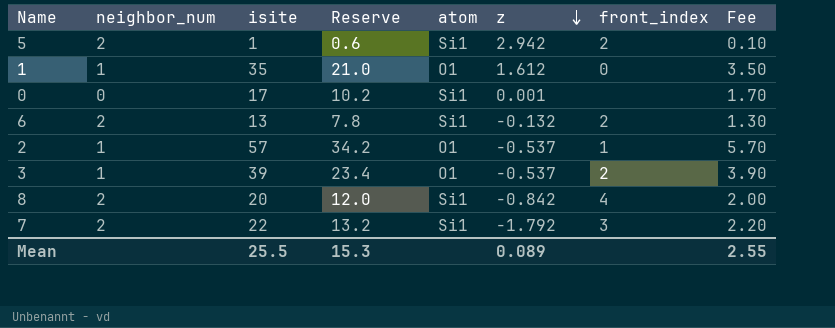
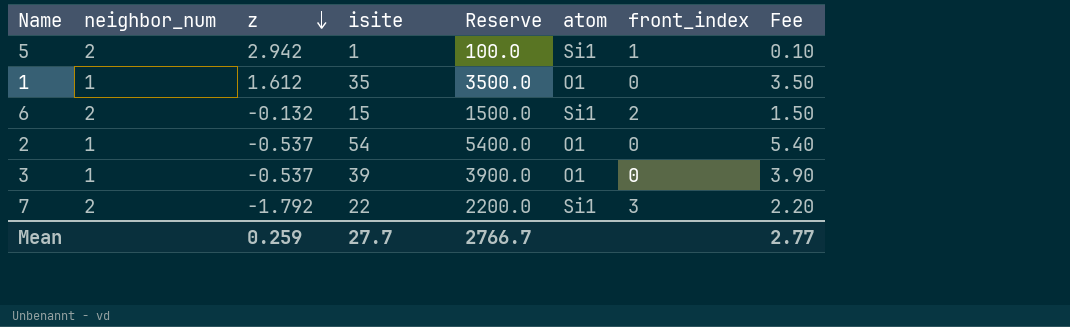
column z | position: 6 -> 3
column Reserve | formula: [isite] * 0.6 -> [isite] * 100
row 0: 0 | 17 | 10.2 | Si1 | 0.001 | none | 1.70 -> none
row 8: 2 | 20 | 12.0 | Si1 | -0.842 | 4 | 2.00 -> none
5 | front_index: 2 -> 1
6 | isite: 13 -> 15
6 | Fee: 1.30 -> 1.50
2 | isite: 57 -> 54
2 | front_index: 1 -> 0
2 | Fee: 5.70 -> 5.40
3 | front_index: 2 -> 0
Mean | z: 0.089 -> 0.259
Mean | isite: 25.5 -> 27.7
Mean | Reserve: 15.3 -> 2766.7
Mean | Fee: 2.55 -> 2.77

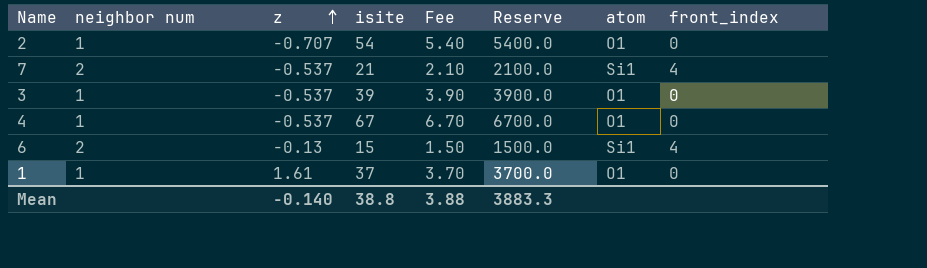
row order: z descending -> z ascending
column name: neighbor_num -> neighbor num
column Fee | position: 8 -> 5
row 5: 2 | 2.942 | 1 | 100.0 | Si1 | 1 | 0.10 -> none
2 | z: -0.537 -> -0.707
7 | z: -1.792 -> -0.537
7 | isite: 22 -> 21
7 | Fee: 2.20 -> 2.10
7 | Reserve: 2200.0 -> 2100.0
7 | front_index: 3 -> 4
row 4: none -> 1 | -0.537 | 67 | 6.70 | 6700.0 | O1 | 0
6 | z: -0.132 -> -0.13
6 | front_index: 2 -> 4
1 | z: 1.612 -> 1.61
1 | isite: 35 -> 37
1 | Fee: 3.50 -> 3.70
1 | Reserve: 3500.0 -> 3700.0
Mean | z: 0.259 -> -0.140
Mean | isite: 27.7 -> 38.8
Mean | Fee: 2.77 -> 3.88
Mean | Reserve: 2766.7 -> 3883.3

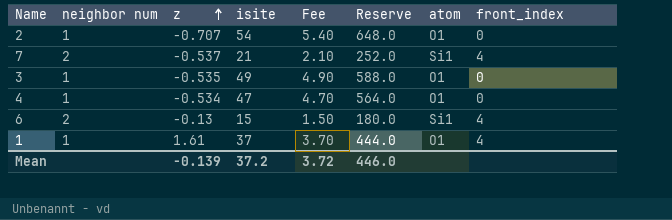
column Reserve | formula: [isite] * 100 -> [isite] * 12
3 | z: -0.537 -> -0.535
3 | isite: 39 -> 49
3 | Fee: 3.90 -> 4.90
4 | z: -0.537 -> -0.534
4 | isite: 67 -> 47
4 | Fee: 6.70 -> 4.70
1 | front_index: 0 -> 4
Mean | z: -0.140 -> -0.139
Mean | isite: 38.8 -> 37.2
Mean | Fee: 3.88 -> 3.72
Mean | Reserve: 3883.3 -> 446.0

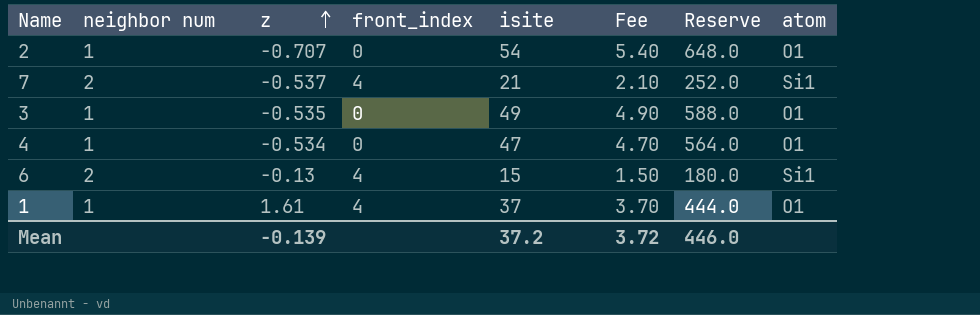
column front_index | position: 8 -> 4

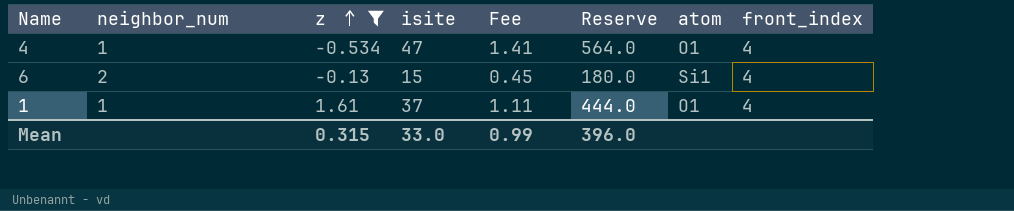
filter: none -> z >= -0.534
column name: neighbor num -> neighbor_num
column Fee | formula: [isite] * 0.1 -> [isite] * 0.03
column front_index | position: 4 -> 8
4 | front_index: 0 -> 4
Mean | z: -0.139 -> 0.315
Mean | isite: 37.2 -> 33.0
Mean | Fee: 3.72 -> 0.99
Mean | Reserve: 446.0 -> 396.0

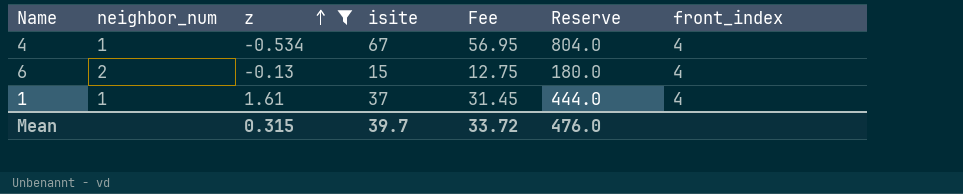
column atom | position: 7 -> none
column Fee | formula: [isite] * 0.03 -> [isite] * 0.85
4 | isite: 47 -> 67
4 | Reserve: 564.0 -> 804.0
Mean | isite: 33.0 -> 39.7
Mean | Fee: 0.99 -> 33.72
Mean | Reserve: 396.0 -> 476.0

